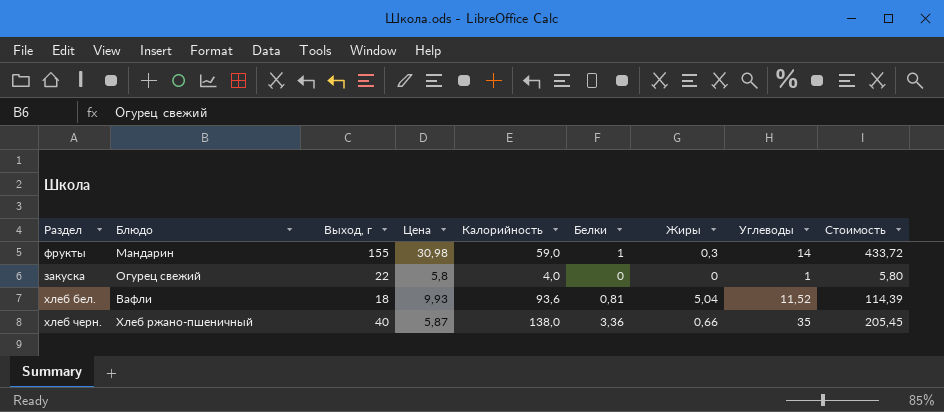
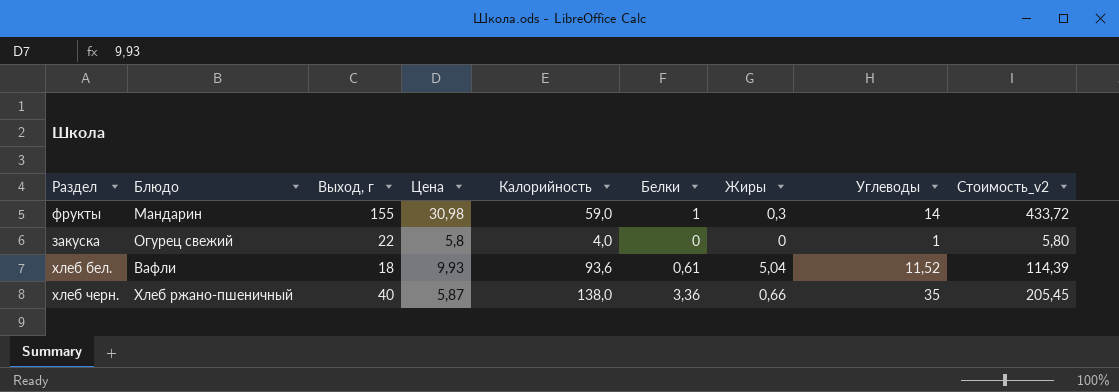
column name: Стоимость -> Стоимость_v2
хлеб бел. | Белки: 0,81 -> 0,61

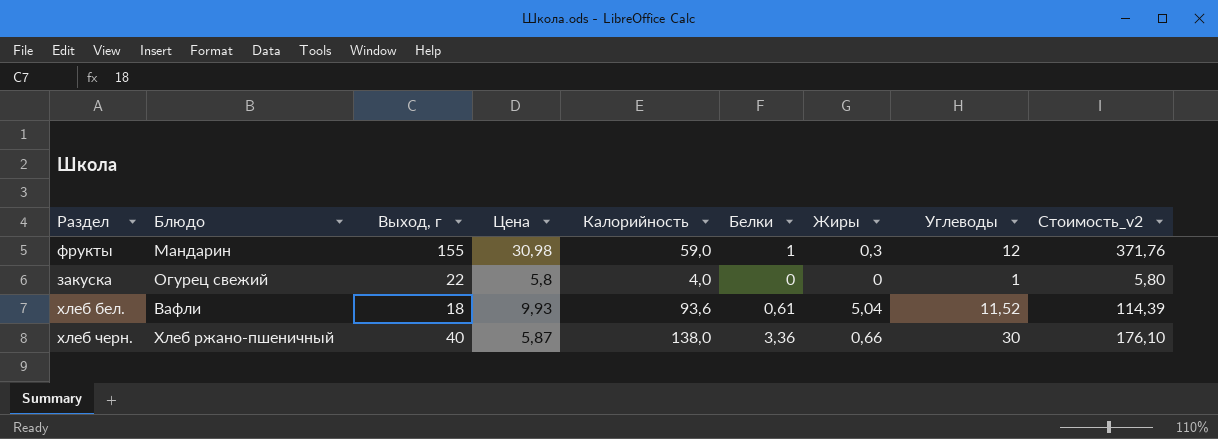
фрукты | Углеводы: 14 -> 12
фрукты | Стоимость_v2: 433,72 -> 371,76
хлеб черн. | Углеводы: 35 -> 30
хлеб черн. | Стоимость_v2: 205,45 -> 176,10

